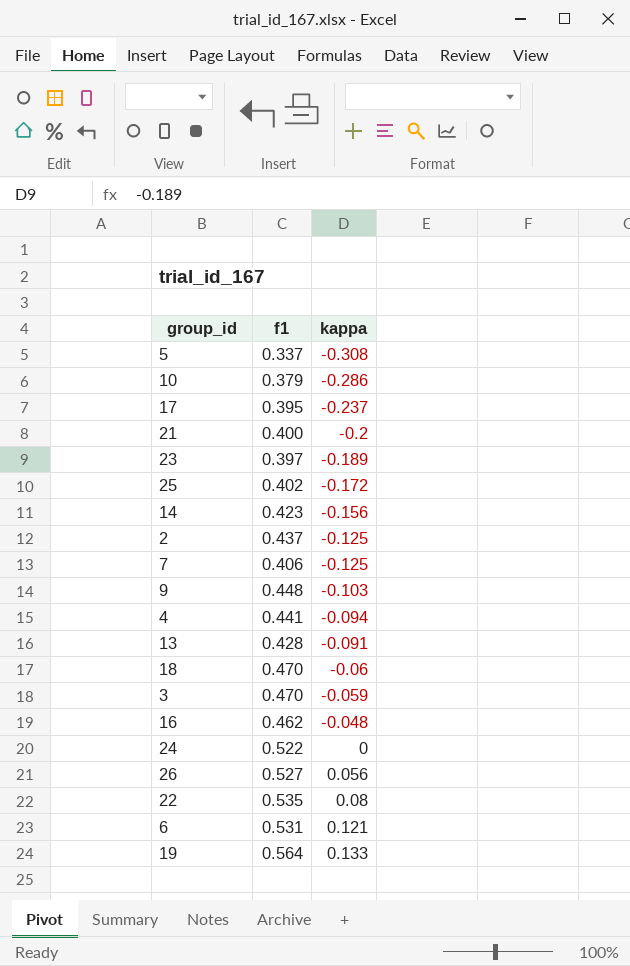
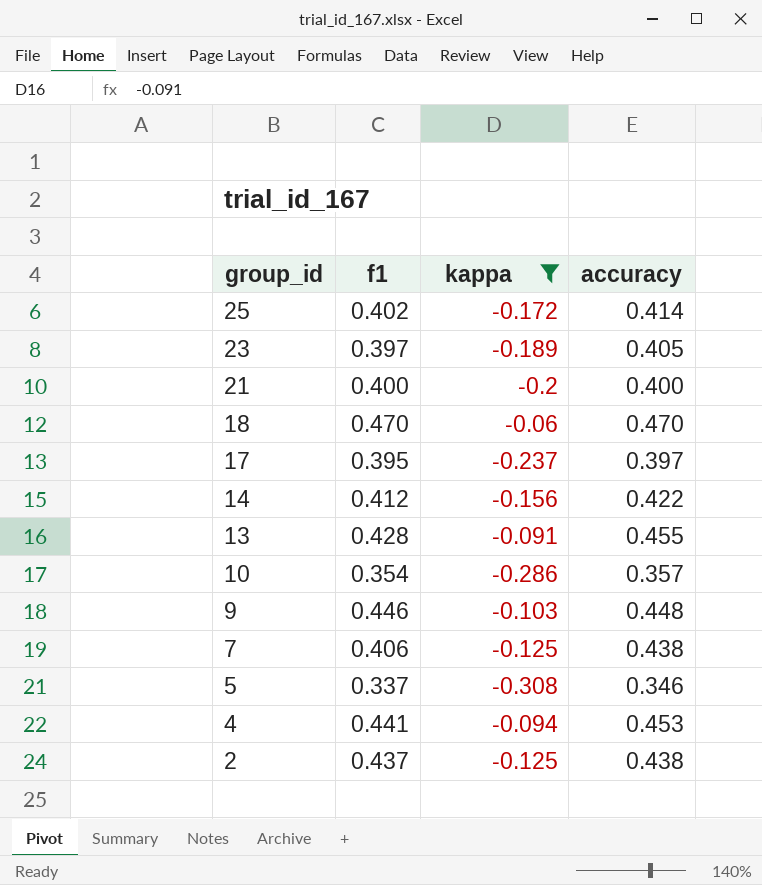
filter: none -> kappa <= -0.06
row order: kappa ascending -> group_id descending
column accuracy | position: none -> 4
14 | f1: 0.423 -> 0.412
10 | f1: 0.379 -> 0.354
9 | f1: 0.448 -> 0.446

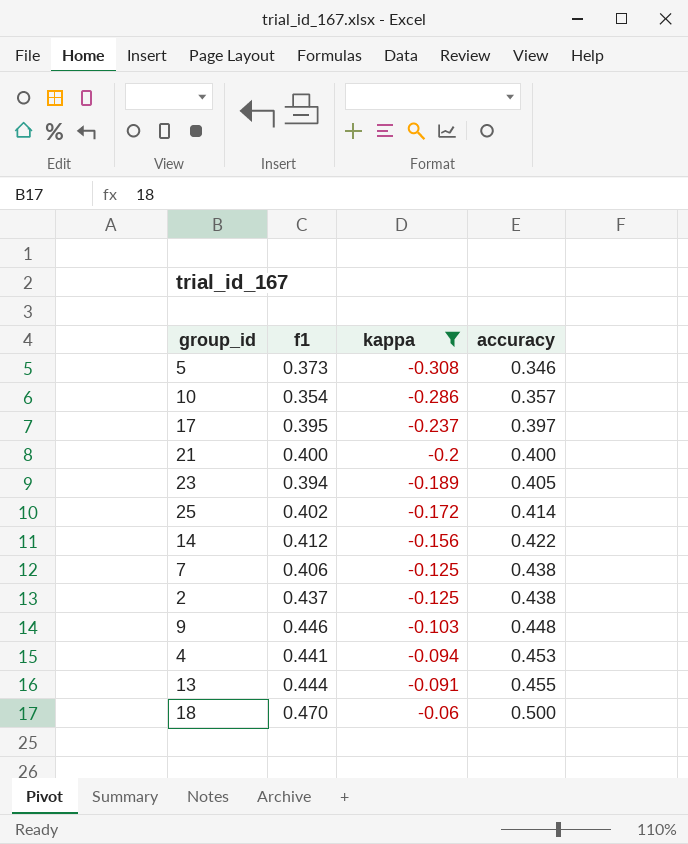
row order: group_id descending -> kappa ascending
5 | f1: 0.337 -> 0.373
23 | f1: 0.397 -> 0.394
13 | f1: 0.428 -> 0.444
18 | accuracy: 0.470 -> 0.500

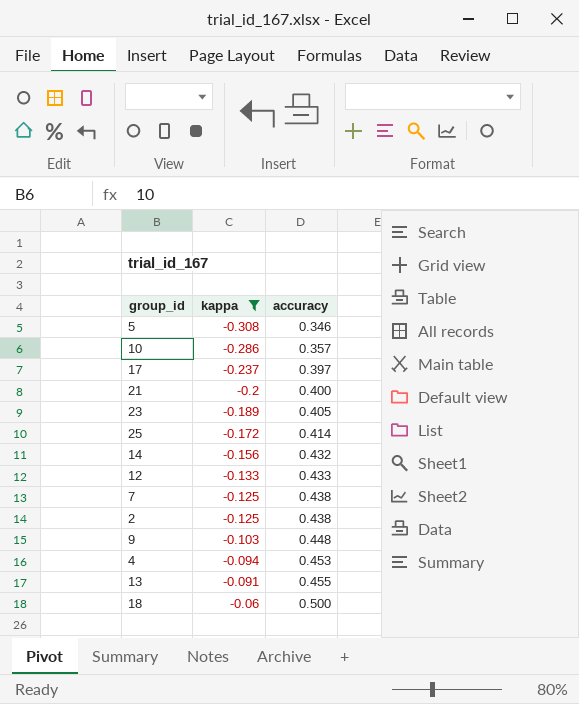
column f1 | position: 2 -> none
14 | accuracy: 0.422 -> 0.432
row 12: none -> -0.133 | 0.433

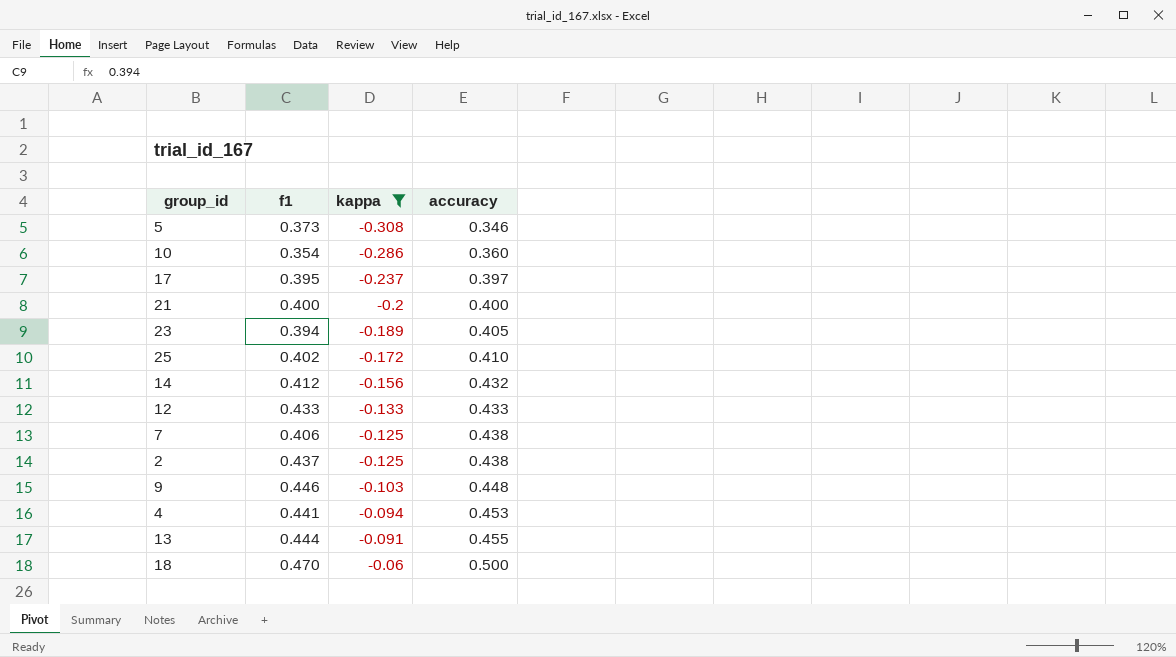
column f1 | position: none -> 2
10 | accuracy: 0.357 -> 0.360
25 | accuracy: 0.414 -> 0.410

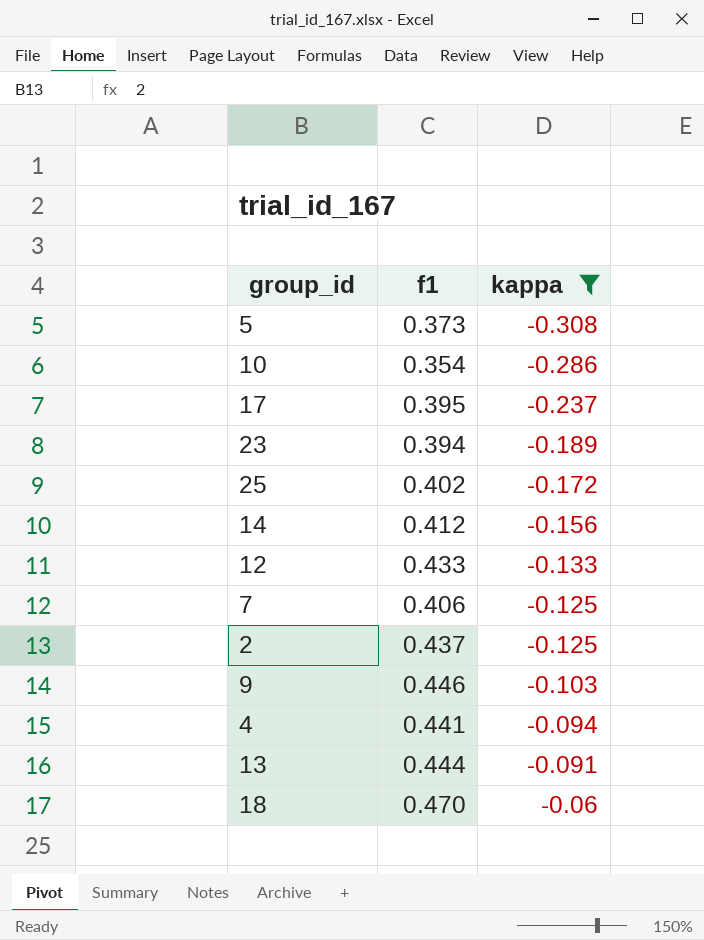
column accuracy | position: 4 -> none
row 21: 0.400 | -0.2 | 0.400 -> none

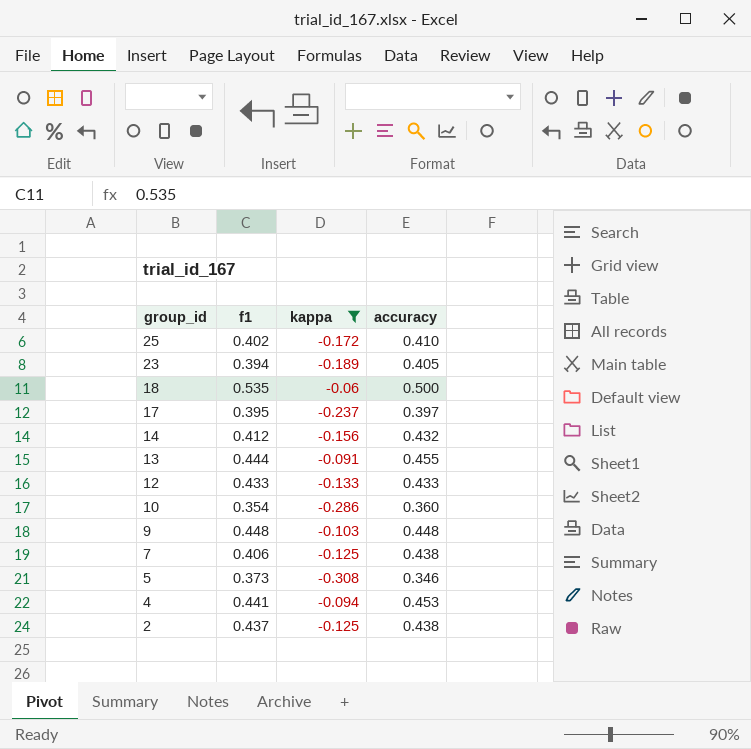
row order: kappa ascending -> group_id descending
column accuracy | position: none -> 4
18 | f1: 0.470 -> 0.535
9 | f1: 0.446 -> 0.448

